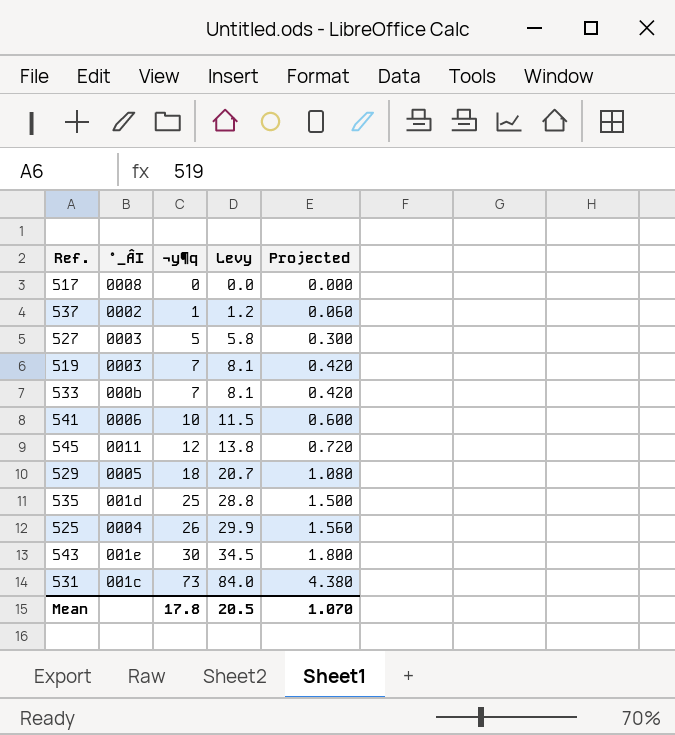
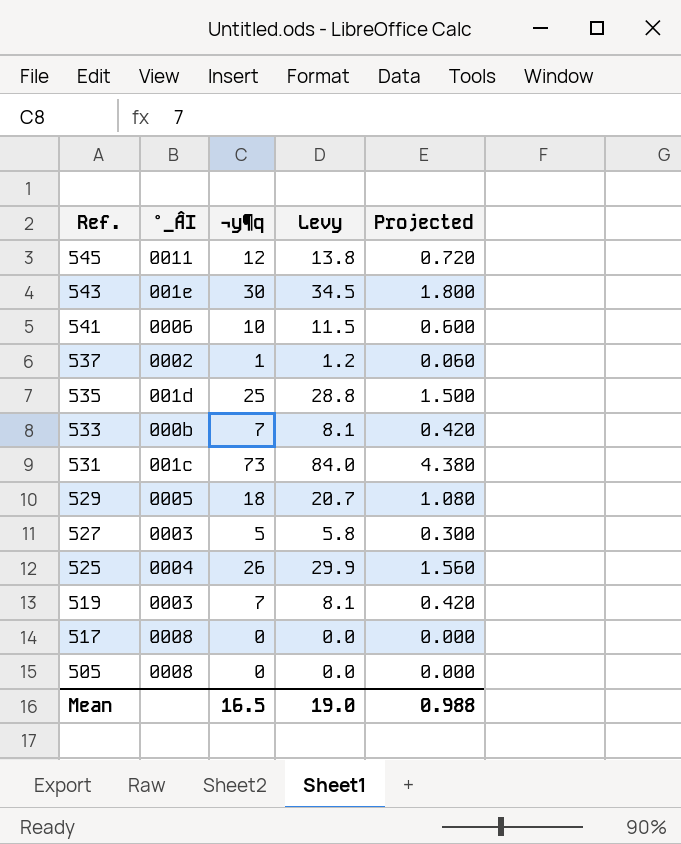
row order: ¬y¶q ascending -> Ref. descending
row 505: none -> 0008 | 0 | 0.0 | 0.000
Mean | ¬y¶q: 17.8 -> 16.5
Mean | Levy: 20.5 -> 19.0
Mean | Projected: 1.070 -> 0.988

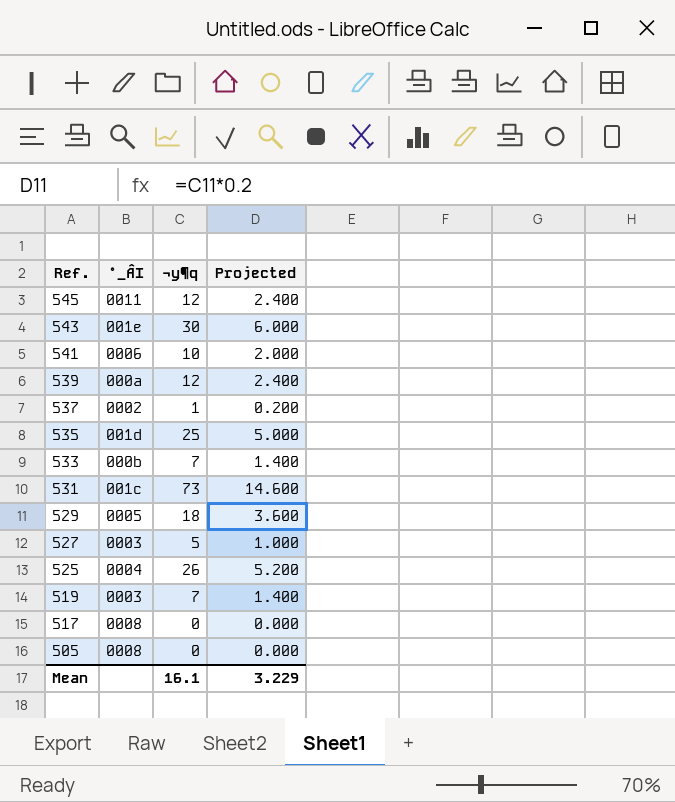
column Levy | formula: [¬y¶q] * 1.15 -> none
column Projected | formula: [¬y¶q] * 0.06 -> [¬y¶q] * 0.2
row 539: none -> 000a | 12 | 2.400
Mean | ¬y¶q: 16.5 -> 16.1
Mean | Projected: 0.988 -> 3.229

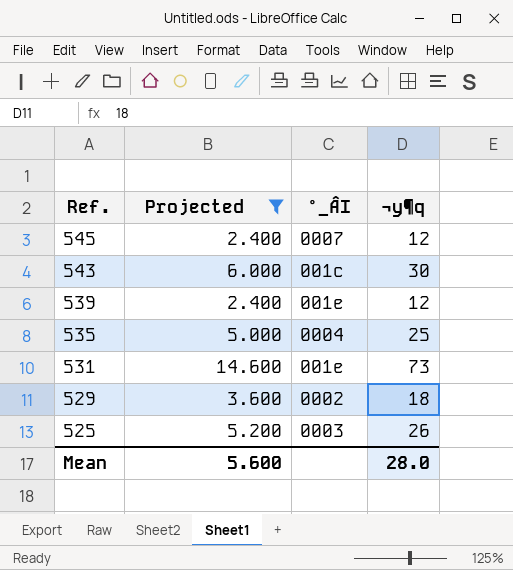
filter: none -> Projected >= 2.400
column Projected | position: 4 -> 2
545 | °_ÂI: 0011 -> 0007
543 | °_ÂI: 001e -> 001c
539 | °_ÂI: 000a -> 001e
535 | °_ÂI: 001d -> 0004
531 | °_ÂI: 001c -> 001e
529 | °_ÂI: 0005 -> 0002
525 | °_ÂI: 0004 -> 0003
Mean | Projected: 3.229 -> 5.600
Mean | ¬y¶q: 16.1 -> 28.0

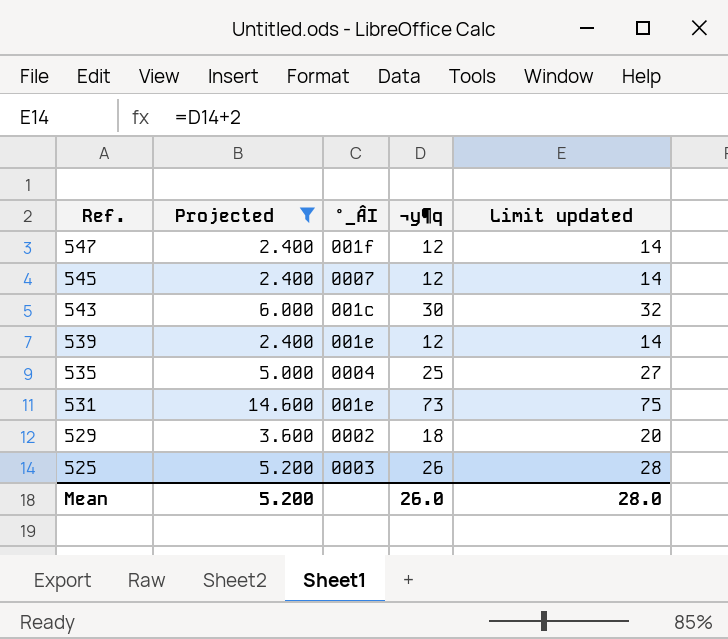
column Limit updated | formula: none -> [¬y¶q] + 2
row 547: none -> 2.400 | 001f | 12 | 14
Mean | Projected: 5.600 -> 5.200
Mean | ¬y¶q: 28.0 -> 26.0

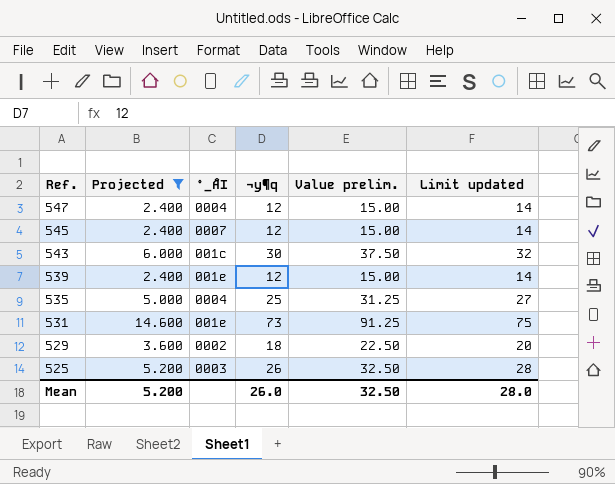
column Value prelim. | formula: none -> [¬y¶q] * 1.25
547 | °_ÂI: 001f -> 0004

